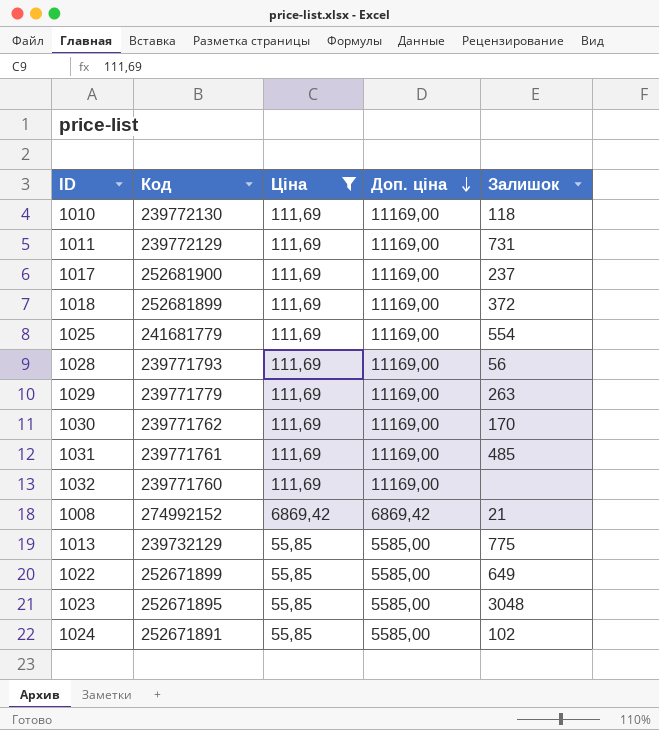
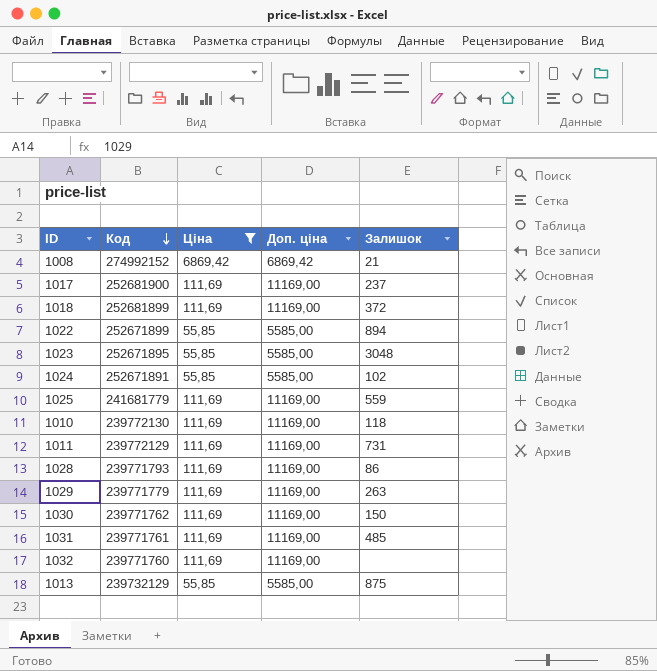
row order: Доп. ціна descending -> Код descending
1022 | Залишок: 649 -> 894
1025 | Залишок: 554 -> 559
1028 | Залишок: 56 -> 86
1030 | Залишок: 170 -> 150
1013 | Залишок: 775 -> 875

